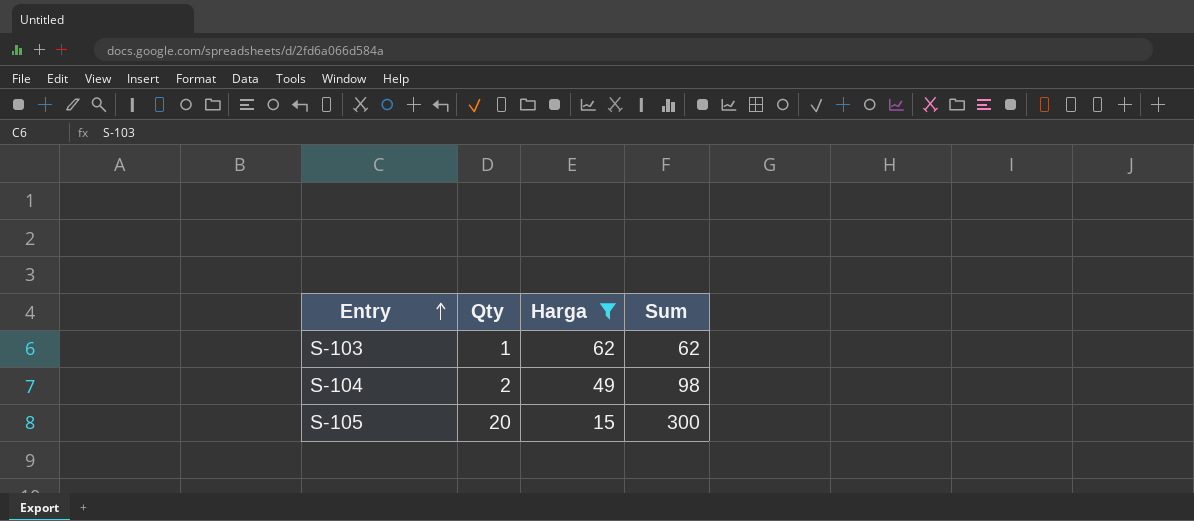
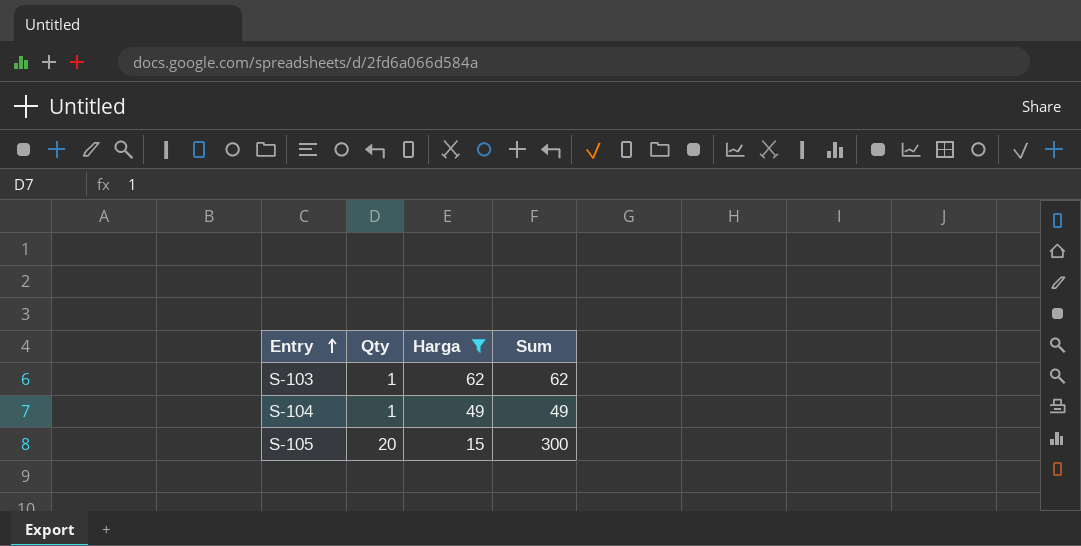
S-104 | Qty: 2 -> 1
S-104 | Sum: 98 -> 49

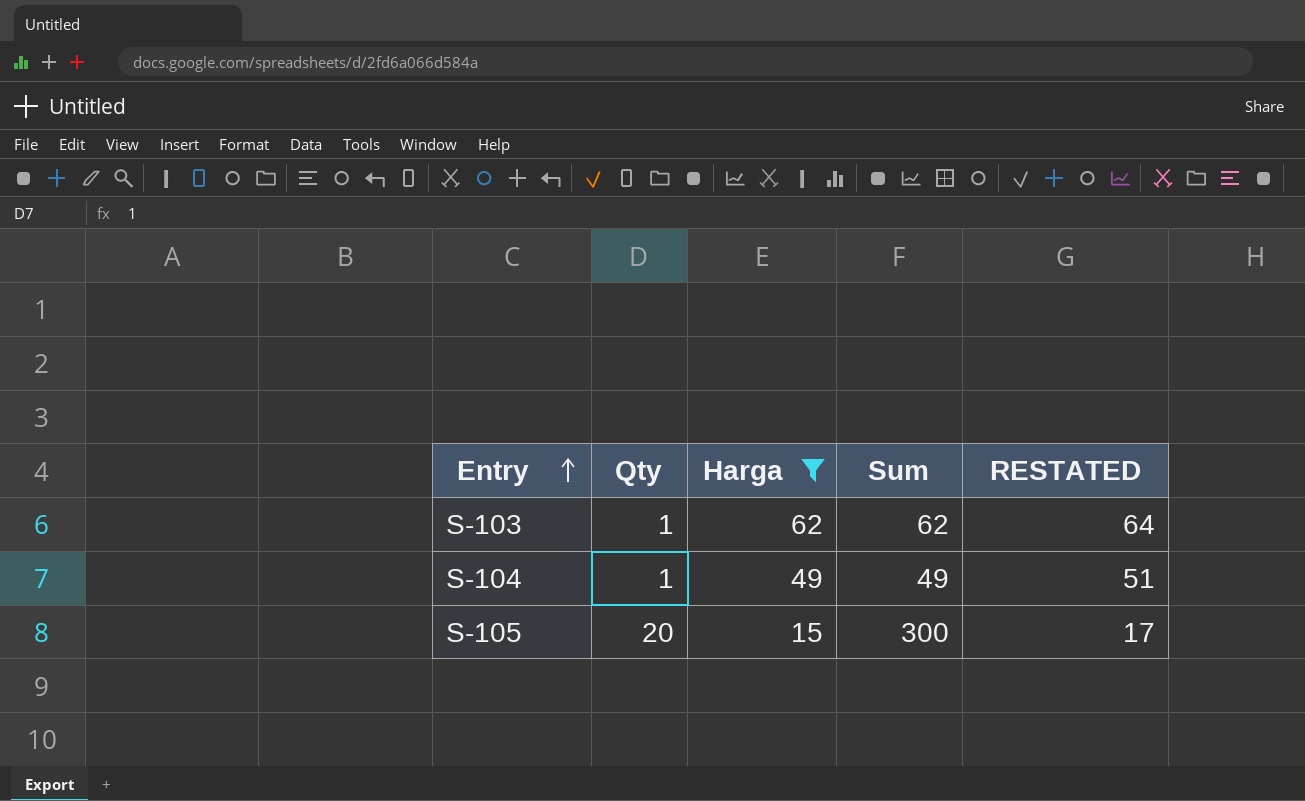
column RESTATED | formula: none -> [Harga] + 2

